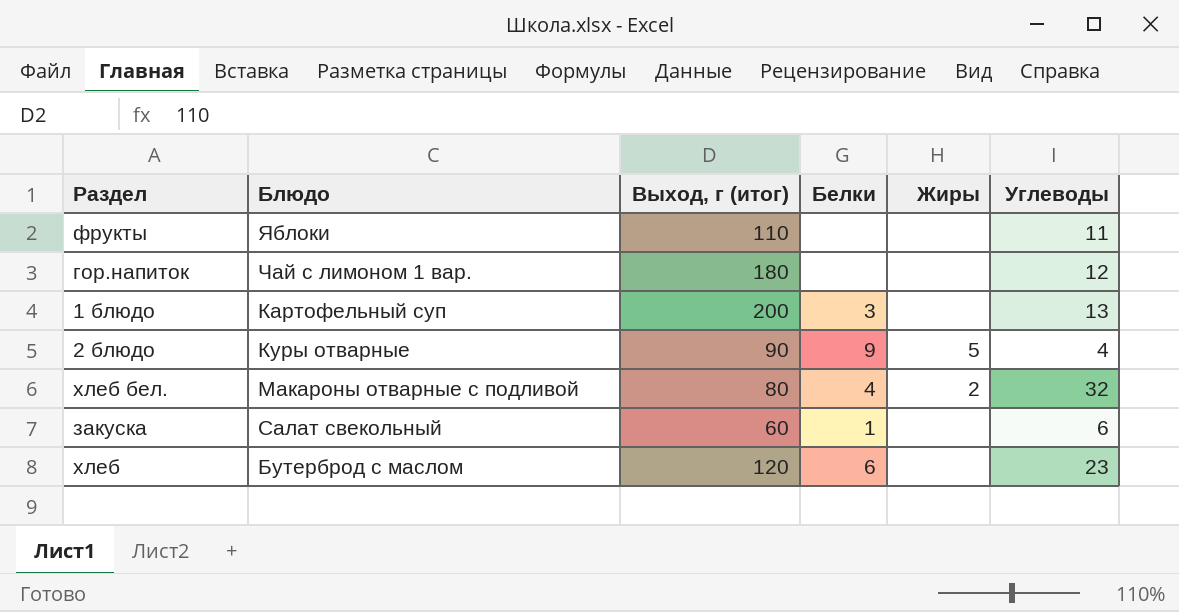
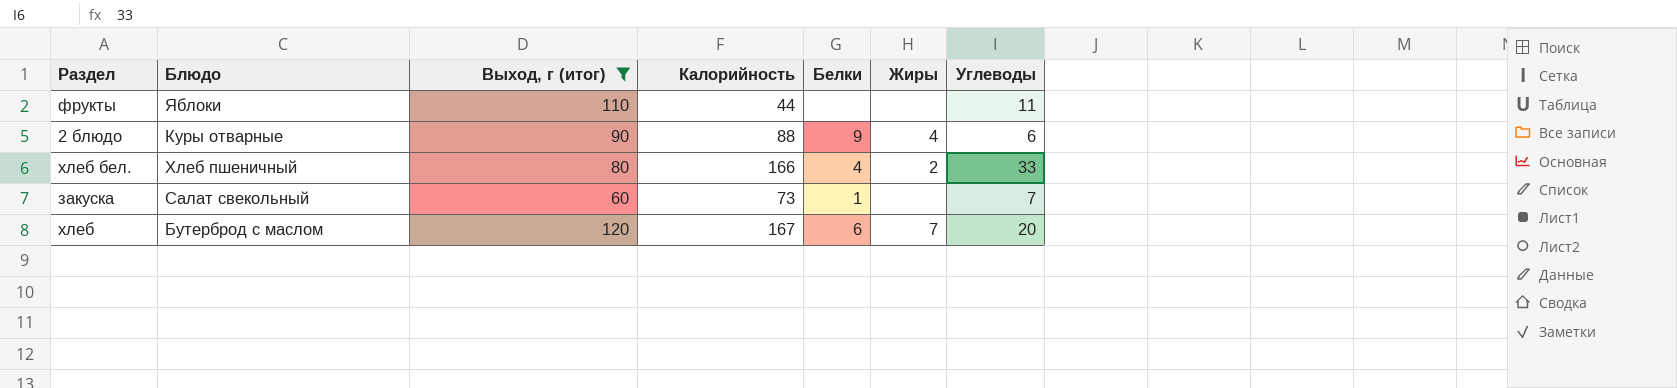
filter: none -> Выход, г (итог) <= 120
column Калорийность | position: none -> 4
2 блюдо | Жиры: 5 -> 4
2 блюдо | Углеводы: 4 -> 6
хлеб бел. | Блюдо: Макароны отварные с подливой -> Хлеб пшеничный
хлеб бел. | Углеводы: 32 -> 33
закуска | Углеводы: 6 -> 7
хлеб | Жиры: none -> 7
хлеб | Углеводы: 23 -> 20

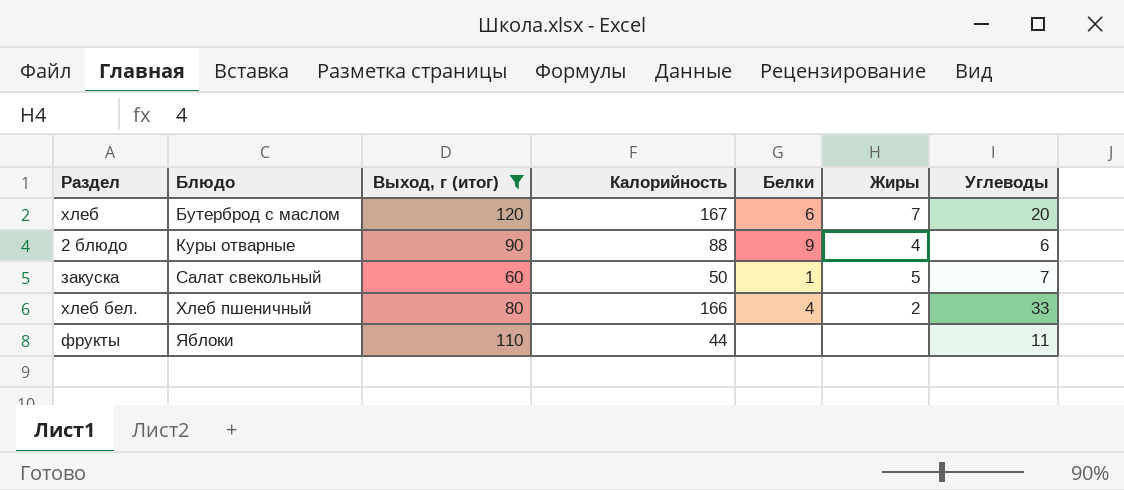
row order: none -> Блюдо ascending
закуска | Калорийность: 73 -> 50
закуска | Жиры: none -> 5

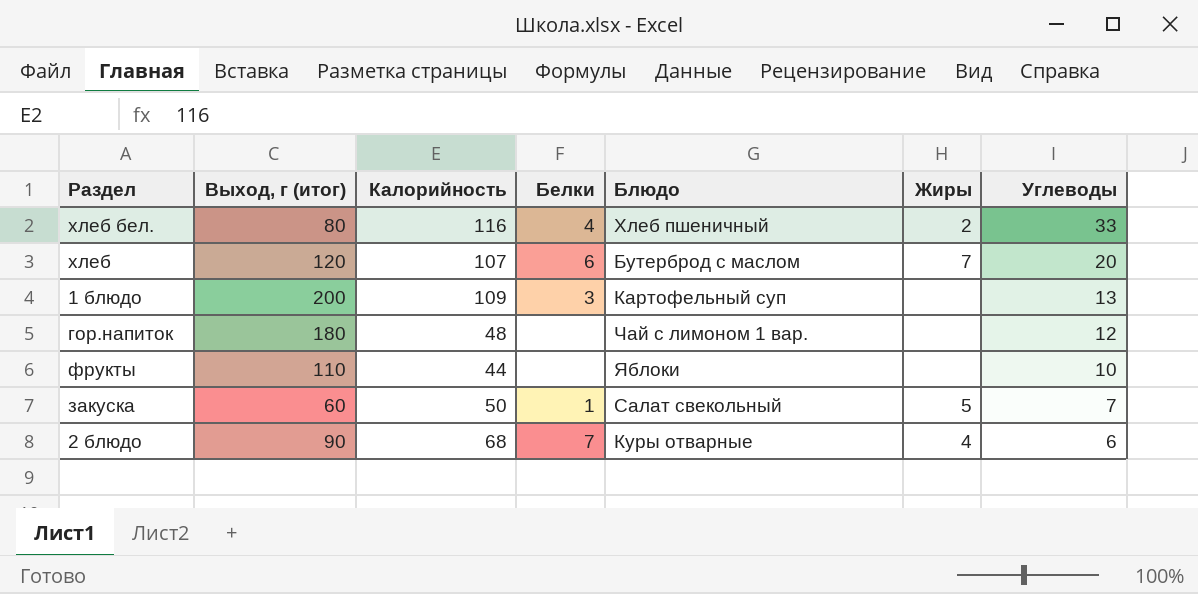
filter: Выход, г (итог) <= 120 -> none
row order: Блюдо ascending -> Углеводы descending
column Блюдо | position: 2 -> 5
хлеб бел. | Калорийность: 166 -> 116
хлеб | Калорийность: 167 -> 107
фрукты | Углеводы: 11 -> 10
2 блюдо | Калорийность: 88 -> 68
2 блюдо | Белки: 9 -> 7

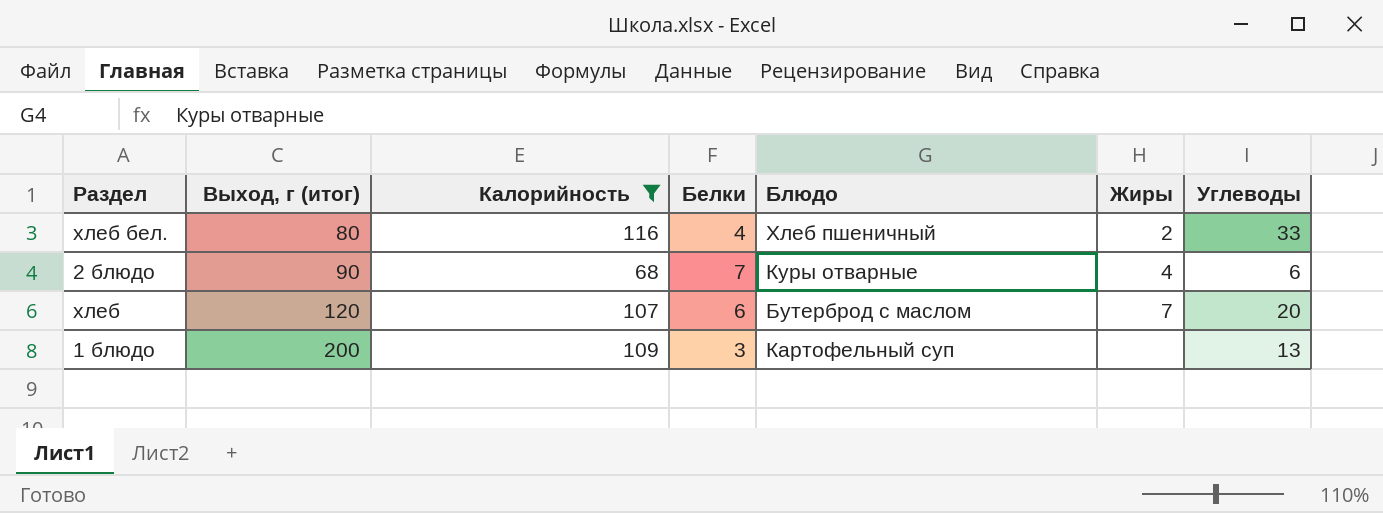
filter: none -> Калорийность >= 68
row order: Углеводы descending -> Выход, г (итог) ascending

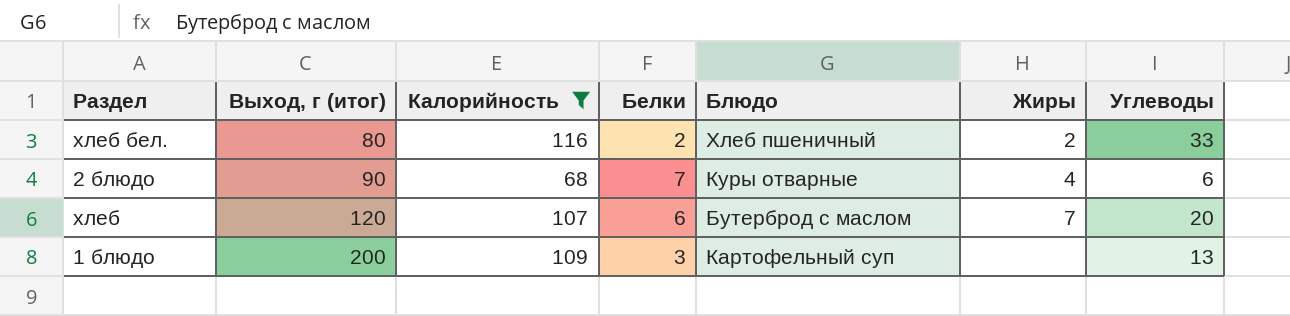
хлеб бел. | Белки: 4 -> 2

